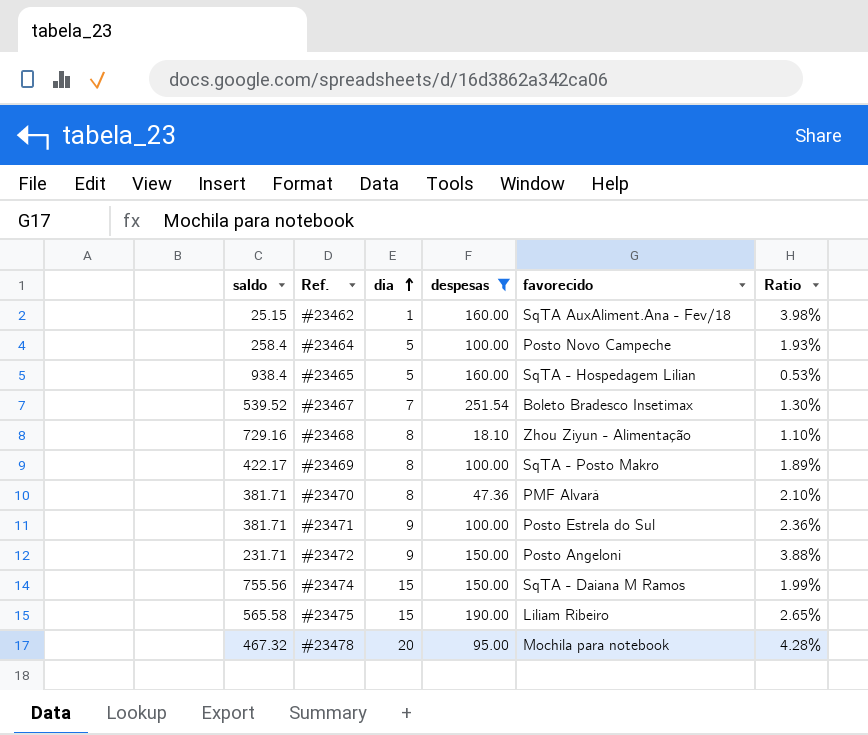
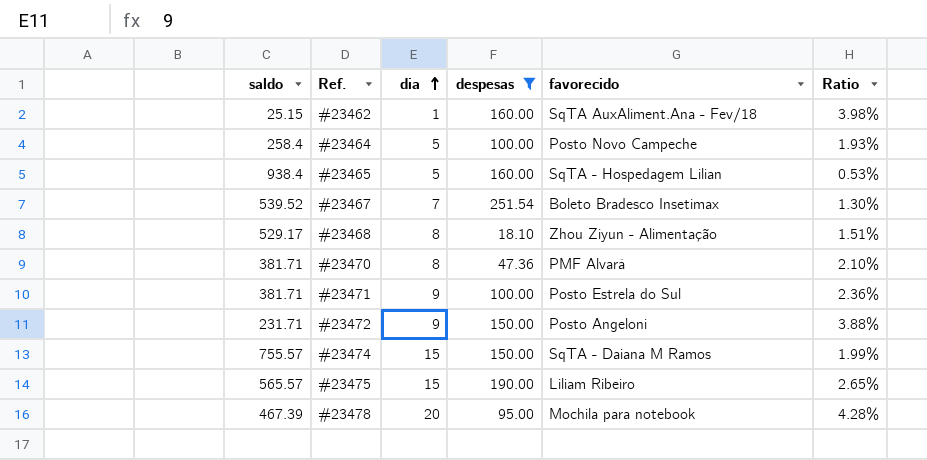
row #23469: 422.17 | 8 | 100.00 | SqTA - Posto Makro | 1.89% -> none
#23468 | saldo: 729.16 -> 529.17
#23468 | Ratio: 1.10% -> 1.51%
#23474 | saldo: 755.56 -> 755.57
#23475 | saldo: 565.58 -> 565.57
#23478 | saldo: 467.32 -> 467.39

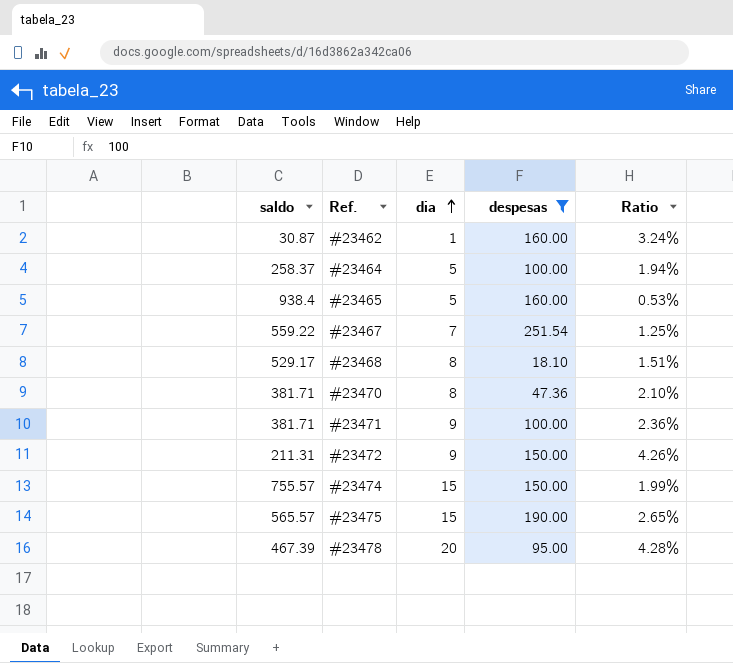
column favorecido | position: 5 -> none
#23462 | saldo: 25.15 -> 30.87
#23462 | Ratio: 3.98% -> 3.24%
#23464 | saldo: 258.4 -> 258.37
#23464 | Ratio: 1.93% -> 1.94%
#23467 | saldo: 539.52 -> 559.22
#23467 | Ratio: 1.30% -> 1.25%
#23472 | saldo: 231.71 -> 211.31
#23472 | Ratio: 3.88% -> 4.26%

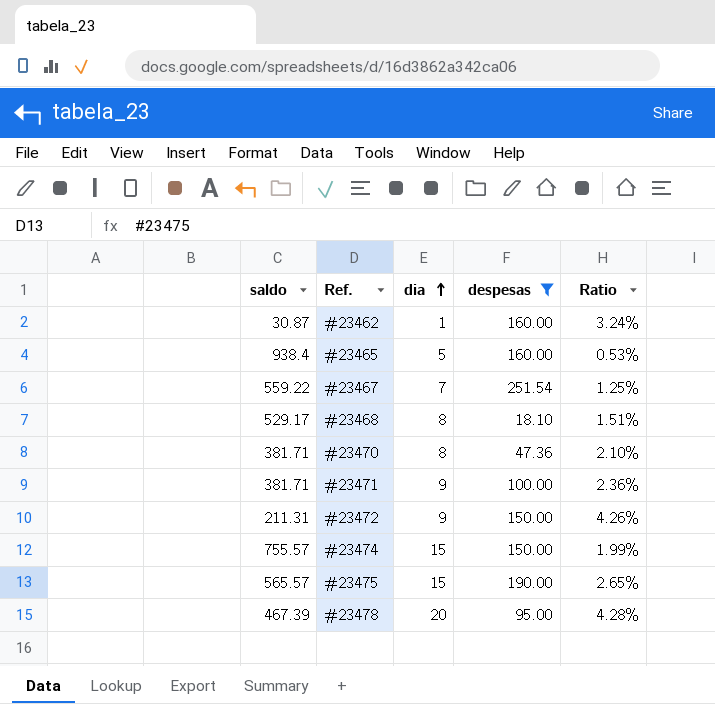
row #23464: 258.37 | 5 | 100.00 | 1.94% -> none

